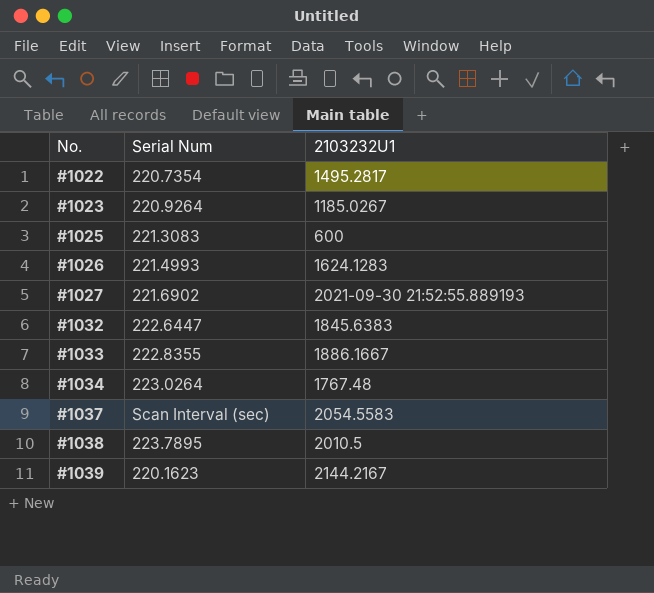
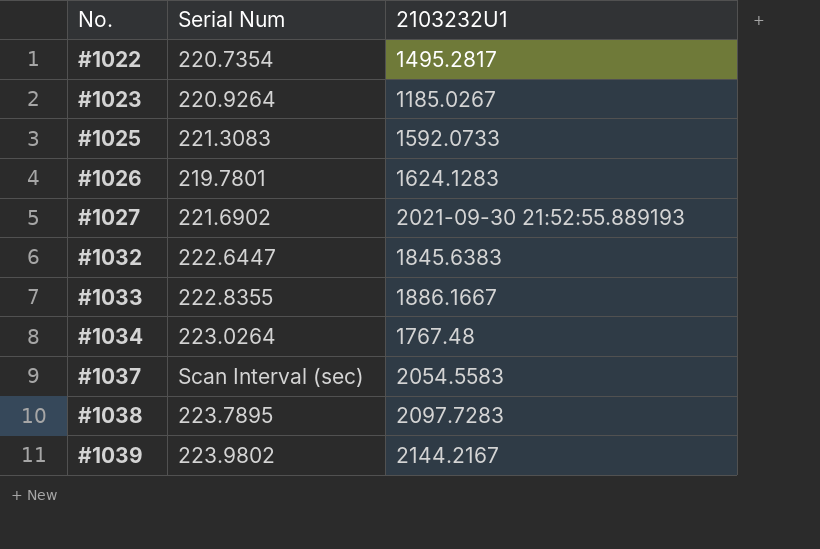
#1025 | 2103232U1: 600 -> 1592.0733
#1026 | Serial Num: 221.4993 -> 219.7801
#1038 | 2103232U1: 2010.5 -> 2097.7283
#1039 | Serial Num: 220.1623 -> 223.9802

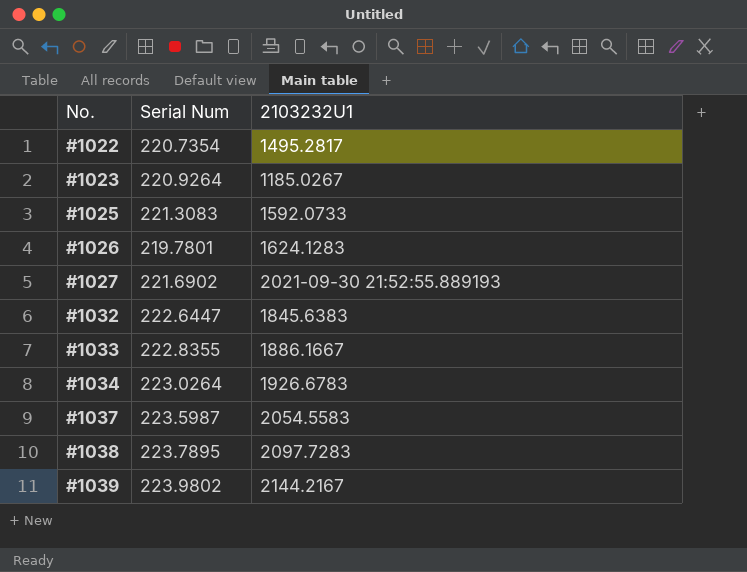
#1034 | 2103232U1: 1767.48 -> 1926.6783
#1037 | Serial Num: Scan Interval (sec) -> 223.5987

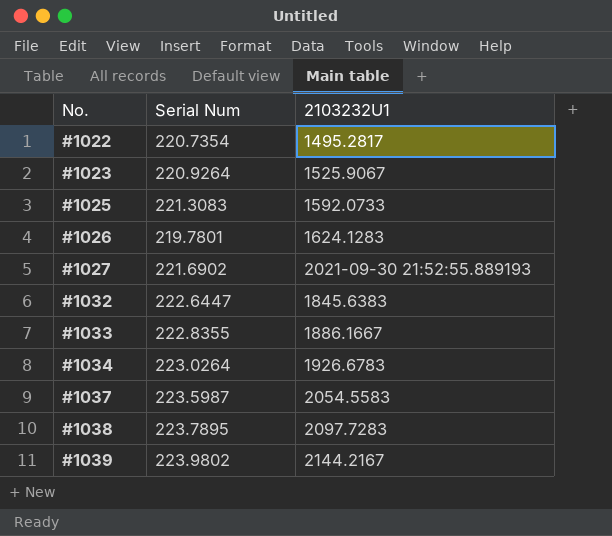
#1023 | 2103232U1: 1185.0267 -> 1525.9067

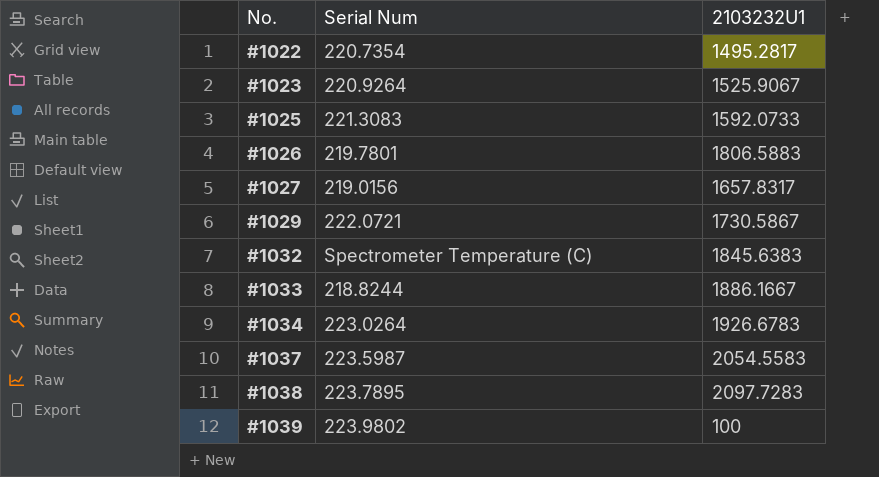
#1026 | 2103232U1: 1624.1283 -> 1806.5883
#1027 | Serial Num: 221.6902 -> 219.0156
#1027 | 2103232U1: 2021-09-30 21:52:55.889193 -> 1657.8317
row #1029: none -> 222.0721 | 1730.5867
#1032 | Serial Num: 222.6447 -> Spectrometer Temperature (C)
#1033 | Serial Num: 222.8355 -> 218.8244
#1039 | 2103232U1: 2144.2167 -> 100

